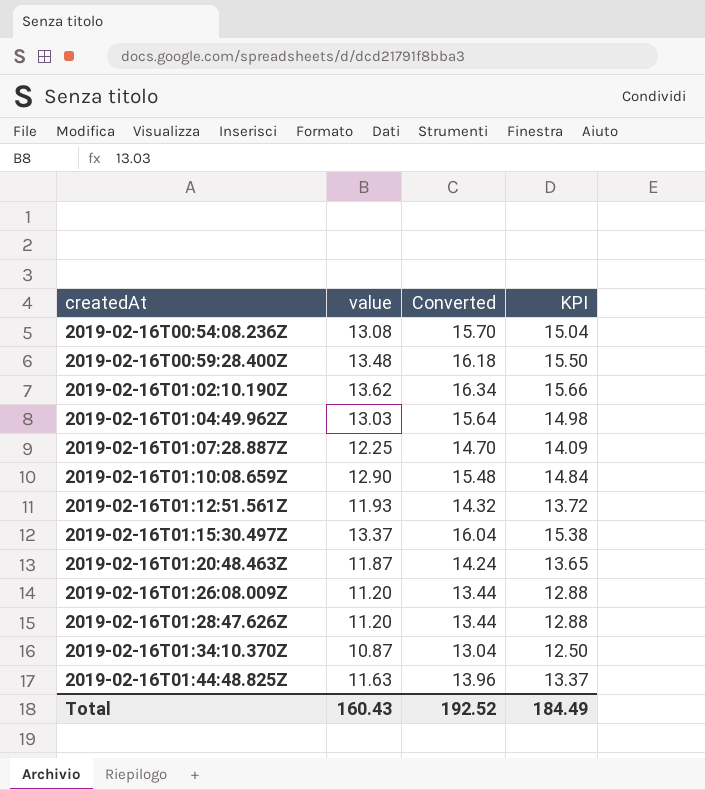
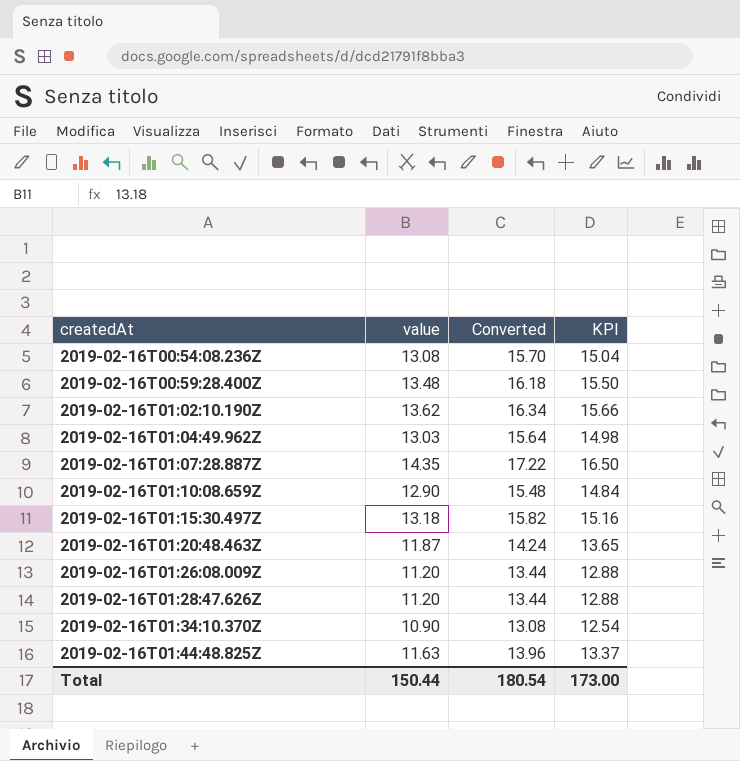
row 2019-02-16T01:12:51.561Z: 11.93 | 14.32 | 13.72 -> none
2019-02-16T01:07:28.887Z | value: 12.25 -> 14.35
2019-02-16T01:07:28.887Z | Converted: 14.70 -> 17.22
2019-02-16T01:07:28.887Z | KPI: 14.09 -> 16.50
2019-02-16T01:15:30.497Z | value: 13.37 -> 13.18
2019-02-16T01:15:30.497Z | Converted: 16.04 -> 15.82
2019-02-16T01:15:30.497Z | KPI: 15.38 -> 15.16
2019-02-16T01:34:10.370Z | value: 10.87 -> 10.90
2019-02-16T01:34:10.370Z | Converted: 13.04 -> 13.08
2019-02-16T01:34:10.370Z | KPI: 12.50 -> 12.54
Total | value: 160.43 -> 150.44
Total | Converted: 192.52 -> 180.54
Total | KPI: 184.49 -> 173.00

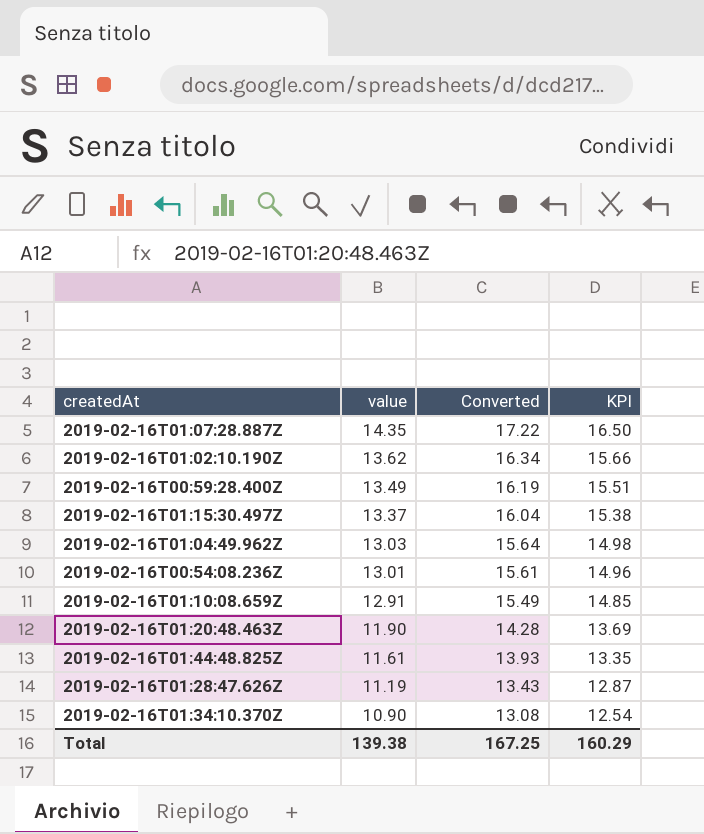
row order: createdAt ascending -> value descending
row 2019-02-16T01:26:08.009Z: 11.20 | 13.44 | 12.88 -> none
2019-02-16T00:59:28.400Z | value: 13.48 -> 13.49
2019-02-16T00:59:28.400Z | Converted: 16.18 -> 16.19
2019-02-16T00:59:28.400Z | KPI: 15.50 -> 15.51
2019-02-16T01:15:30.497Z | value: 13.18 -> 13.37
2019-02-16T01:15:30.497Z | Converted: 15.82 -> 16.04
2019-02-16T01:15:30.497Z | KPI: 15.16 -> 15.38
2019-02-16T00:54:08.236Z | value: 13.08 -> 13.01
2019-02-16T00:54:08.236Z | Converted: 15.70 -> 15.61
2019-02-16T00:54:08.236Z | KPI: 15.04 -> 14.96
2019-02-16T01:10:08.659Z | value: 12.90 -> 12.91
2019-02-16T01:10:08.659Z | Converted: 15.48 -> 15.49
2019-02-16T01:10:08.659Z | KPI: 14.84 -> 14.85
2019-02-16T01:20:48.463Z | value: 11.87 -> 11.90
2019-02-16T01:20:48.463Z | Converted: 14.24 -> 14.28
2019-02-16T01:20:48.463Z | KPI: 13.65 -> 13.69
2019-02-16T01:44:48.825Z | value: 11.63 -> 11.61
2019-02-16T01:44:48.825Z | Converted: 13.96 -> 13.93
2019-02-16T01:44:48.825Z | KPI: 13.37 -> 13.35
2019-02-16T01:28:47.626Z | value: 11.20 -> 11.19
2019-02-16T01:28:47.626Z | Converted: 13.44 -> 13.43
2019-02-16T01:28:47.626Z | KPI: 12.88 -> 12.87
Total | value: 150.44 -> 139.38
Total | Converted: 180.54 -> 167.25
Total | KPI: 173.00 -> 160.29

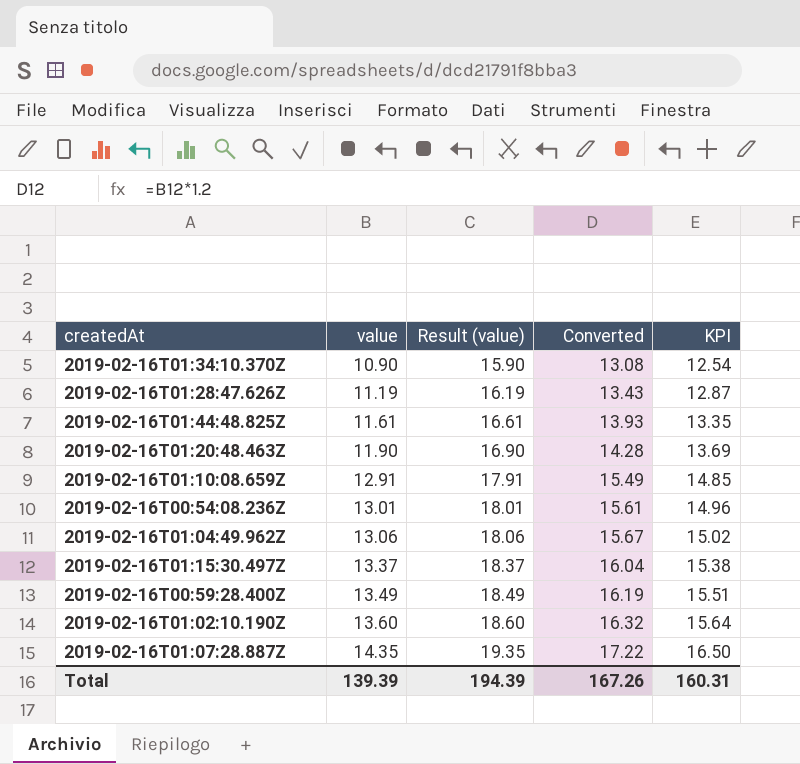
row order: value descending -> value ascending
column Result (value) | formula: none -> [value] + 5
2019-02-16T01:04:49.962Z | value: 13.03 -> 13.06
2019-02-16T01:04:49.962Z | Converted: 15.64 -> 15.67
2019-02-16T01:04:49.962Z | KPI: 14.98 -> 15.02
2019-02-16T01:02:10.190Z | value: 13.62 -> 13.60
2019-02-16T01:02:10.190Z | Converted: 16.34 -> 16.32
2019-02-16T01:02:10.190Z | KPI: 15.66 -> 15.64
Total | value: 139.38 -> 139.39
Total | Converted: 167.25 -> 167.26
Total | KPI: 160.29 -> 160.31

